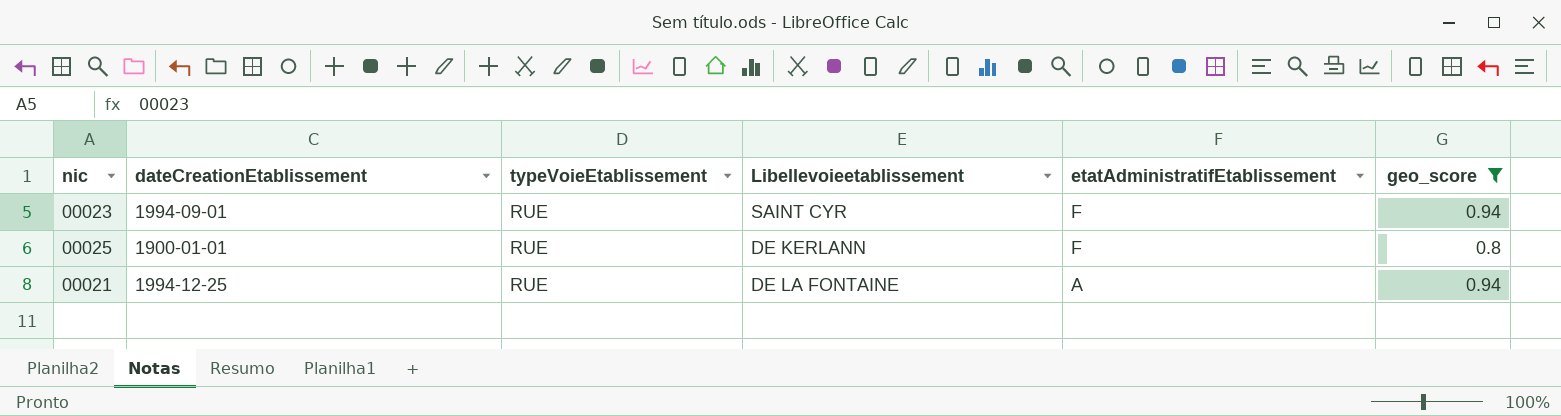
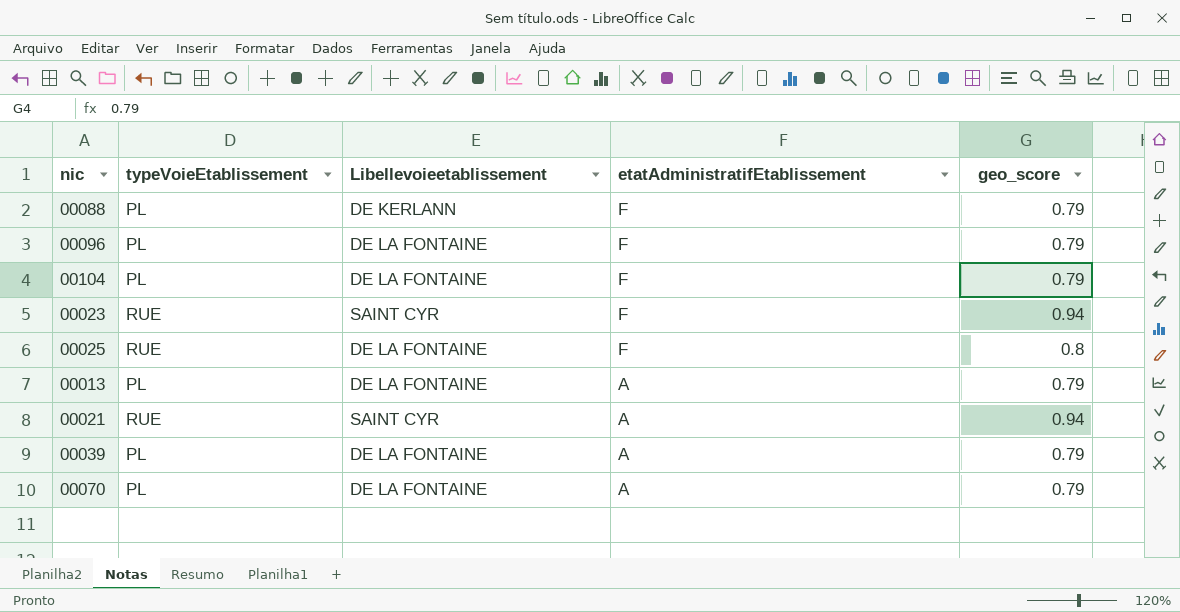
filter: geo_score != 0.79 -> none
column dateCreationEtablissement | position: 2 -> none
00025 | Libellevoieetablissement: DE KERLANN -> DE LA FONTAINE
00021 | Libellevoieetablissement: DE LA FONTAINE -> SAINT CYR

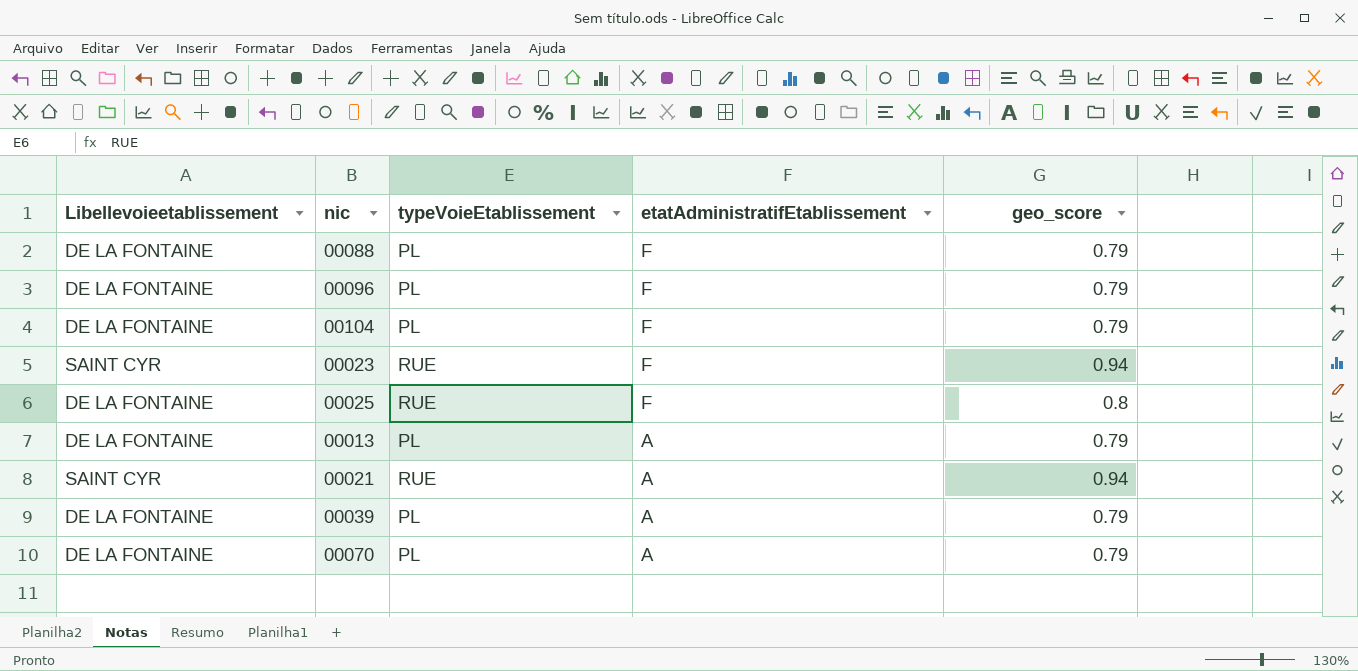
column Libellevoieetablissement | position: 3 -> 1
00088 | Libellevoieetablissement: DE KERLANN -> DE LA FONTAINE

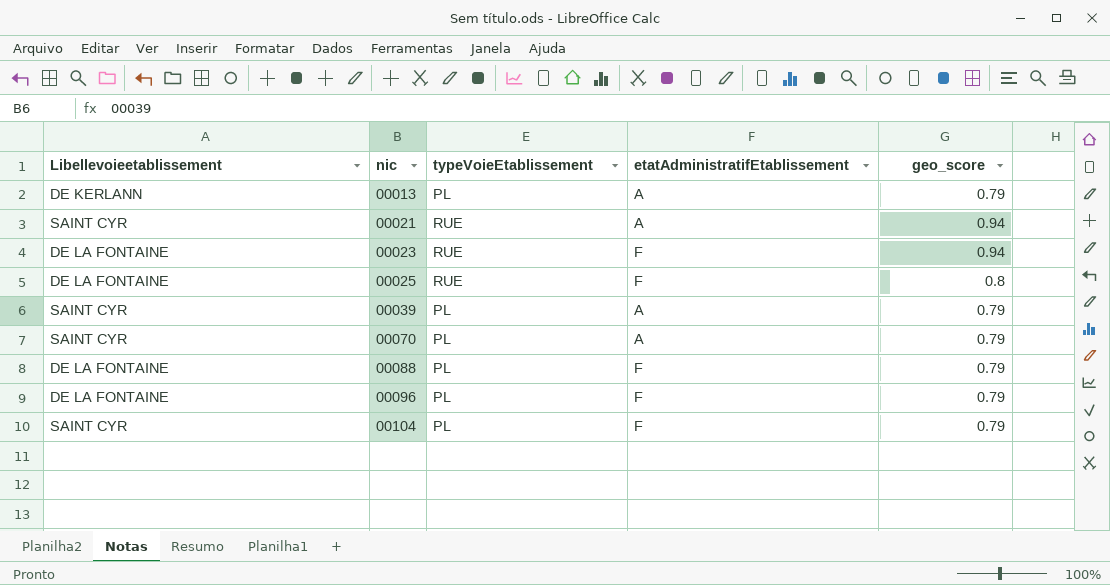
row order: etatAdministratifEtablissement descending -> nic ascending
00013 | Libellevoieetablissement: DE LA FONTAINE -> DE KERLANN
00023 | Libellevoieetablissement: SAINT CYR -> DE LA FONTAINE
00039 | Libellevoieetablissement: DE LA FONTAINE -> SAINT CYR
00070 | Libellevoieetablissement: DE LA FONTAINE -> SAINT CYR
00104 | Libellevoieetablissement: DE LA FONTAINE -> SAINT CYR

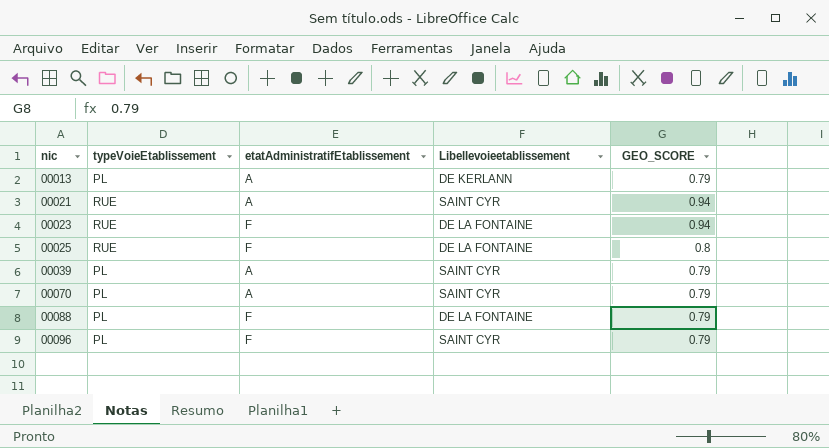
column Libellevoieetablissement | position: 1 -> 4
column name: geo_score -> GEO_SCORE
row 00104: SAINT CYR | PL | F | 0.79 -> none
00096 | Libellevoieetablissement: DE LA FONTAINE -> SAINT CYR

